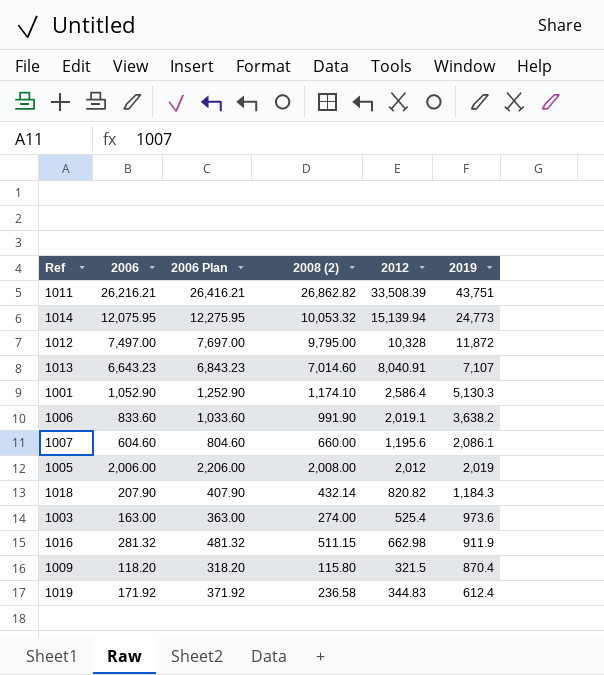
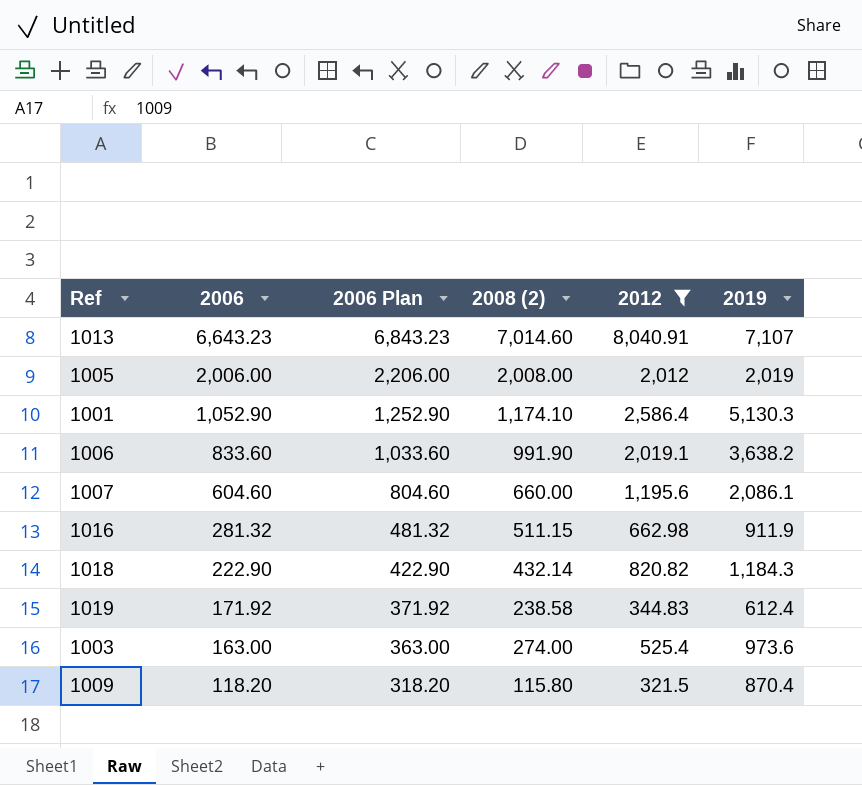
filter: none -> 2012 <= 8,040.91
row order: 2019 descending -> 2006 descending
1018 | 2006: 207.90 -> 222.90
1018 | 2006 Plan: 407.90 -> 422.90
1019 | 2008 (2): 236.58 -> 238.58

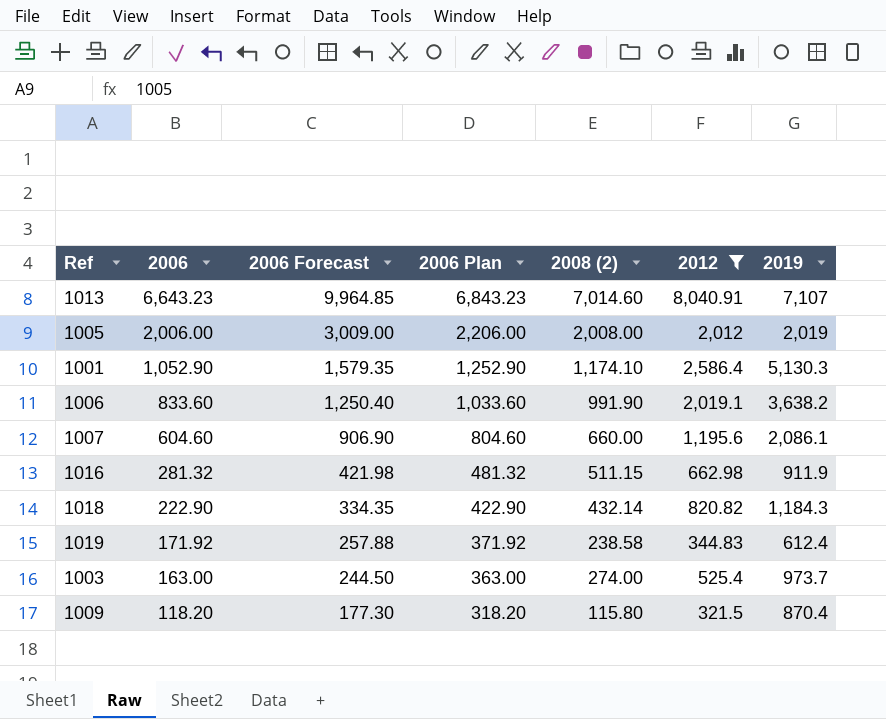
column 2006 Forecast | formula: none -> [2006] * 1.5
1003 | 2019: 973.6 -> 973.7

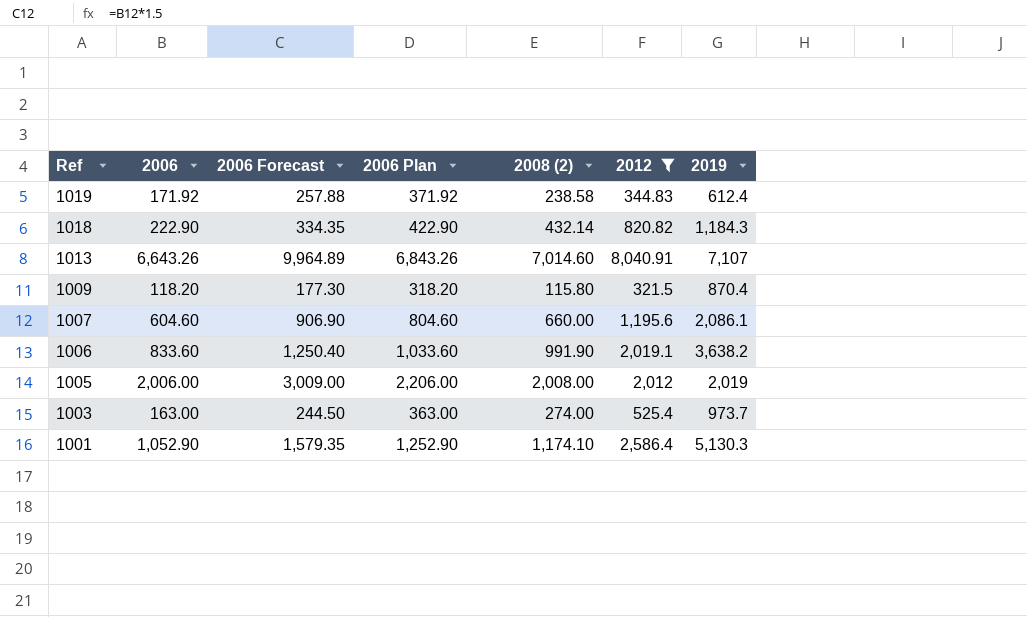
row order: 2006 descending -> Ref descending
row 1016: 281.32 | 421.98 | 481.32 | 511.15 | 662.98 | 911.9 -> none
1013 | 2006: 6,643.23 -> 6,643.26
1013 | 2006 Forecast: 9,964.85 -> 9,964.89
1013 | 2006 Plan: 6,843.23 -> 6,843.26

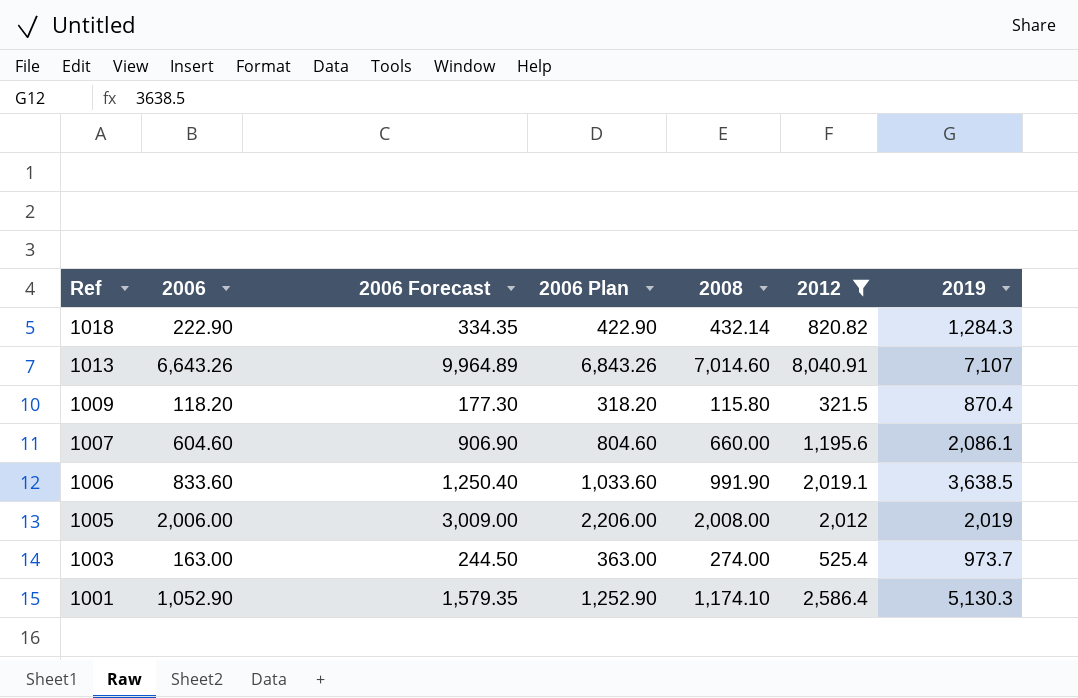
column name: 2008 (2) -> 2008
row 1019: 171.92 | 257.88 | 371.92 | 238.58 | 344.83 | 612.4 -> none
1018 | 2019: 1,184.3 -> 1,284.3
1006 | 2019: 3,638.2 -> 3,638.5

